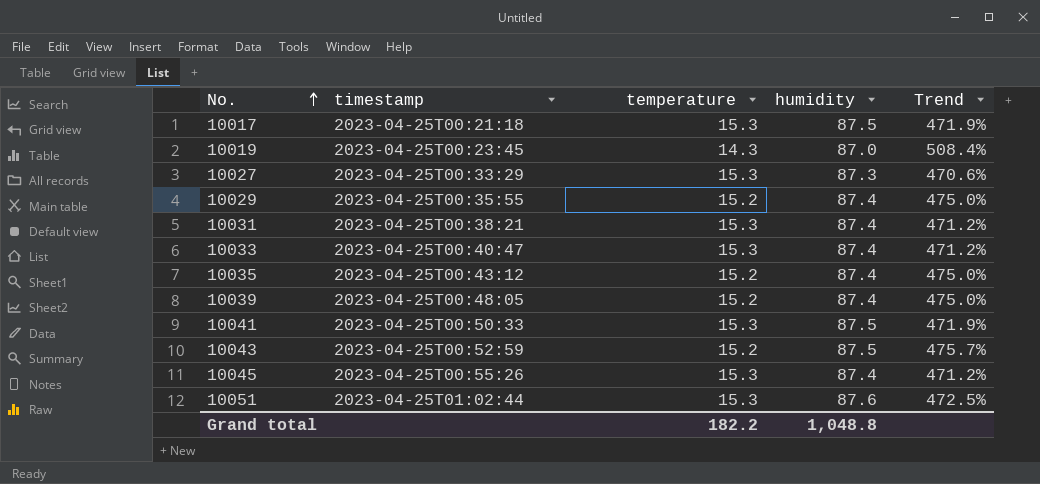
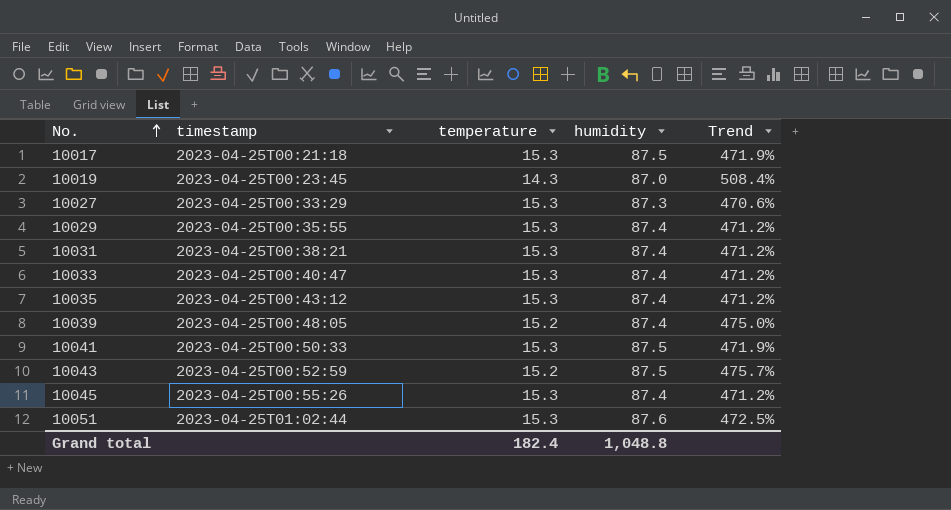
10029 | temperature: 15.2 -> 15.3
10029 | Trend: 475.0% -> 471.2%
10035 | temperature: 15.2 -> 15.3
10035 | Trend: 475.0% -> 471.2%
Grand total | temperature: 182.2 -> 182.4

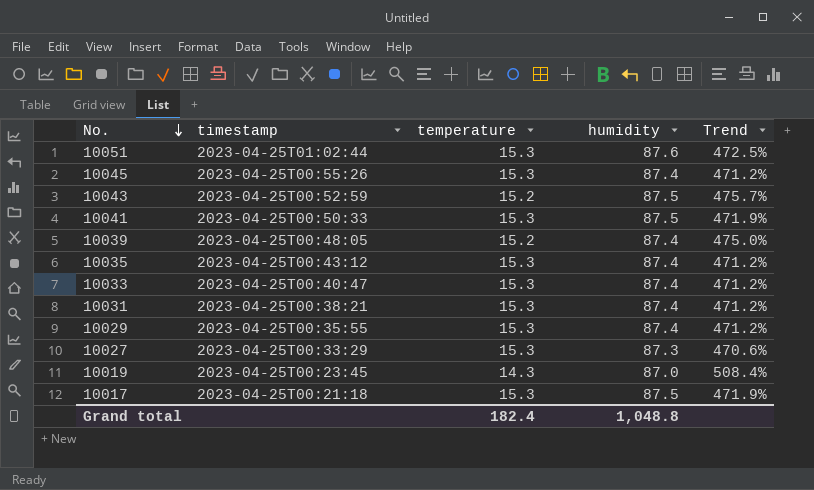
row order: No. ascending -> No. descending

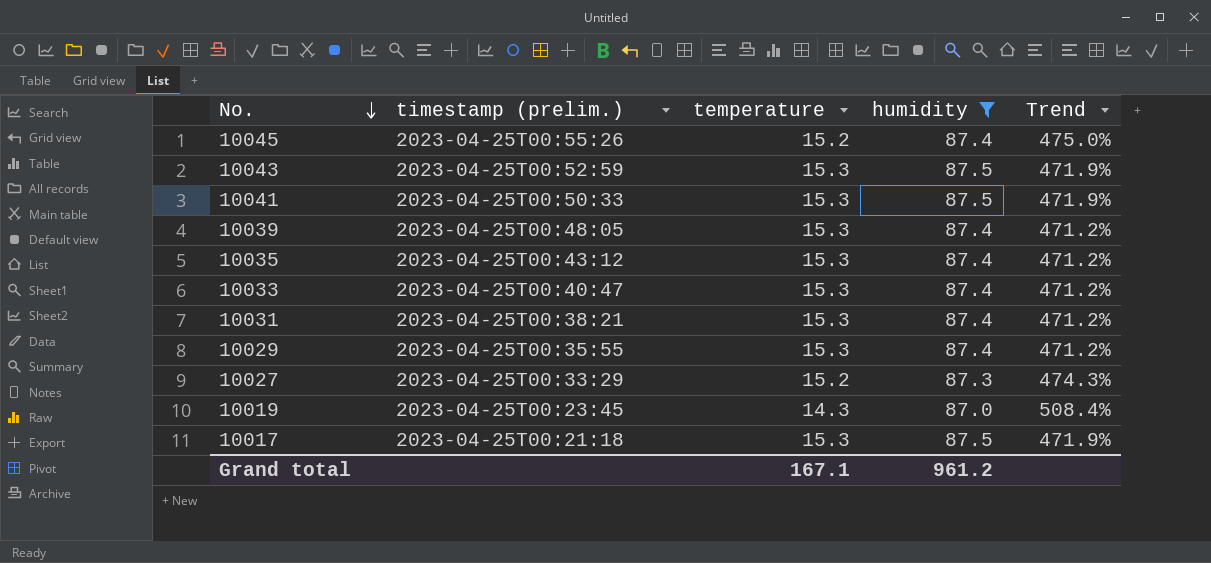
filter: none -> humidity != 87.6
column name: timestamp -> timestamp (prelim.)
10045 | temperature: 15.3 -> 15.2
10045 | Trend: 471.2% -> 475.0%
10043 | temperature: 15.2 -> 15.3
10043 | Trend: 475.7% -> 471.9%
10039 | temperature: 15.2 -> 15.3
10039 | Trend: 475.0% -> 471.2%
10027 | temperature: 15.3 -> 15.2
10027 | Trend: 470.6% -> 474.3%
Grand total | temperature: 182.4 -> 167.1
Grand total | humidity: 1,048.8 -> 961.2

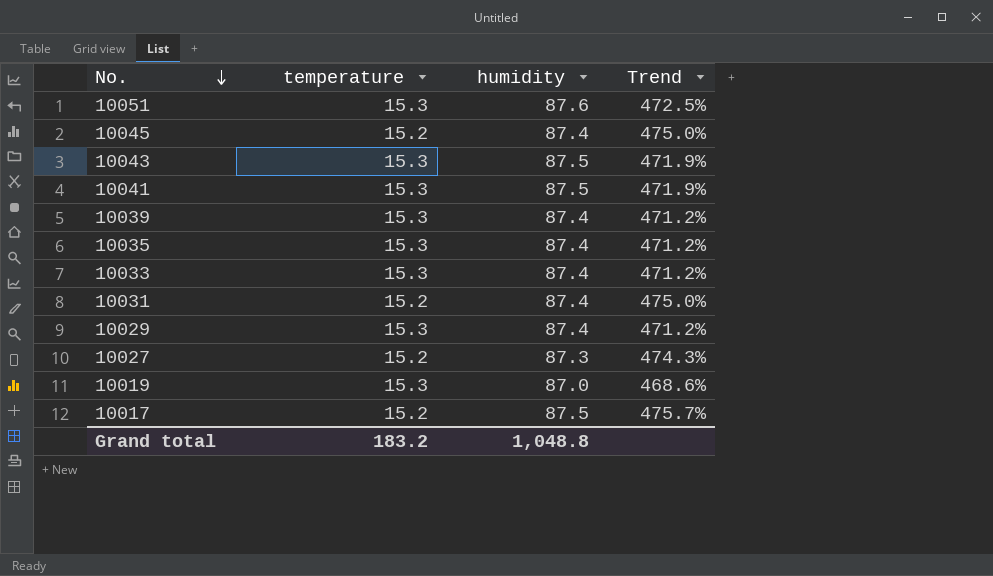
filter: humidity != 87.6 -> none
column timestamp (prelim.) | position: 2 -> none
10031 | temperature: 15.3 -> 15.2
10031 | Trend: 471.2% -> 475.0%
10019 | temperature: 14.3 -> 15.3
10019 | Trend: 508.4% -> 468.6%
10017 | temperature: 15.3 -> 15.2
10017 | Trend: 471.9% -> 475.7%
Grand total | temperature: 167.1 -> 183.2
Grand total | humidity: 961.2 -> 1,048.8

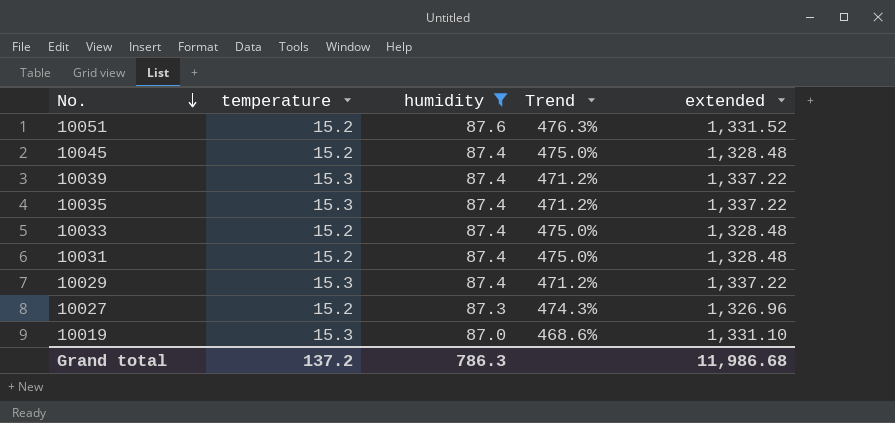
filter: none -> humidity != 87.5
column extended | formula: none -> [temperature] * [humidity]
10051 | temperature: 15.3 -> 15.2
10051 | Trend: 472.5% -> 476.3%
10033 | temperature: 15.3 -> 15.2
10033 | Trend: 471.2% -> 475.0%
Grand total | temperature: 183.2 -> 137.2
Grand total | humidity: 1,048.8 -> 786.3

